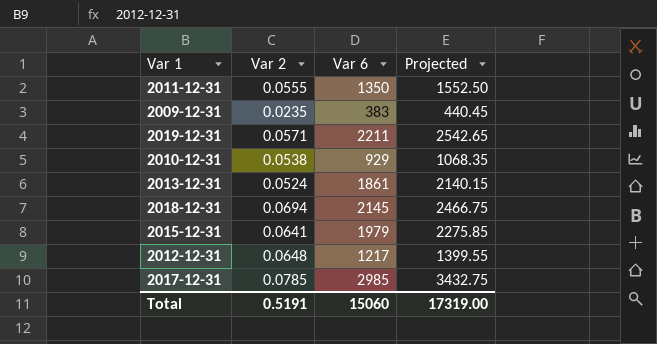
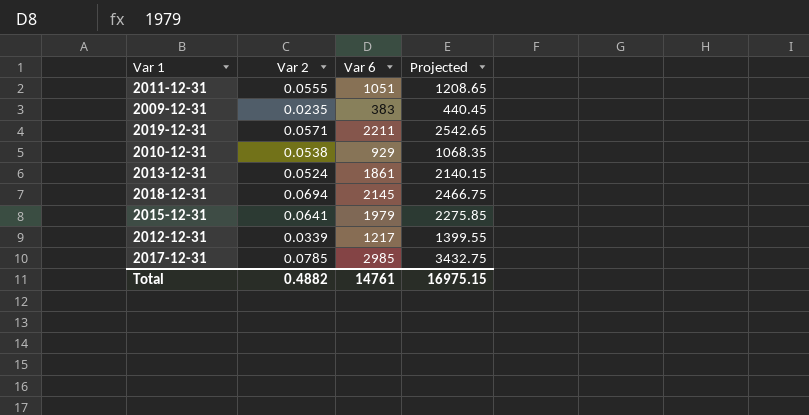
2011-12-31 | Var 6: 1350 -> 1051
2011-12-31 | Projected: 1552.50 -> 1208.65
2012-12-31 | Var 2: 0.0648 -> 0.0339
Total | Var 2: 0.5191 -> 0.4882
Total | Var 6: 15060 -> 14761
Total | Projected: 17319.00 -> 16975.15

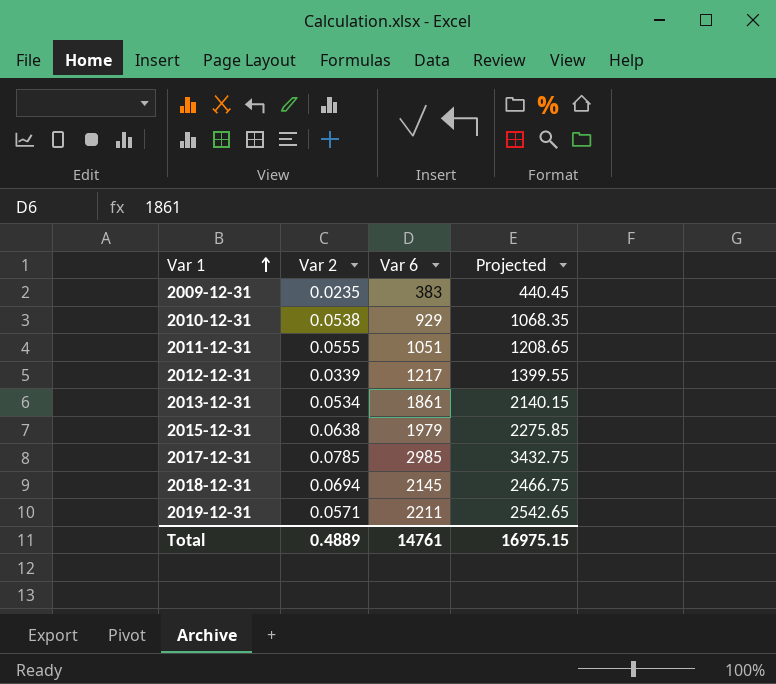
row order: none -> Var 1 ascending
2013-12-31 | Var 2: 0.0524 -> 0.0534
2015-12-31 | Var 2: 0.0641 -> 0.0638
Total | Var 2: 0.4882 -> 0.4889

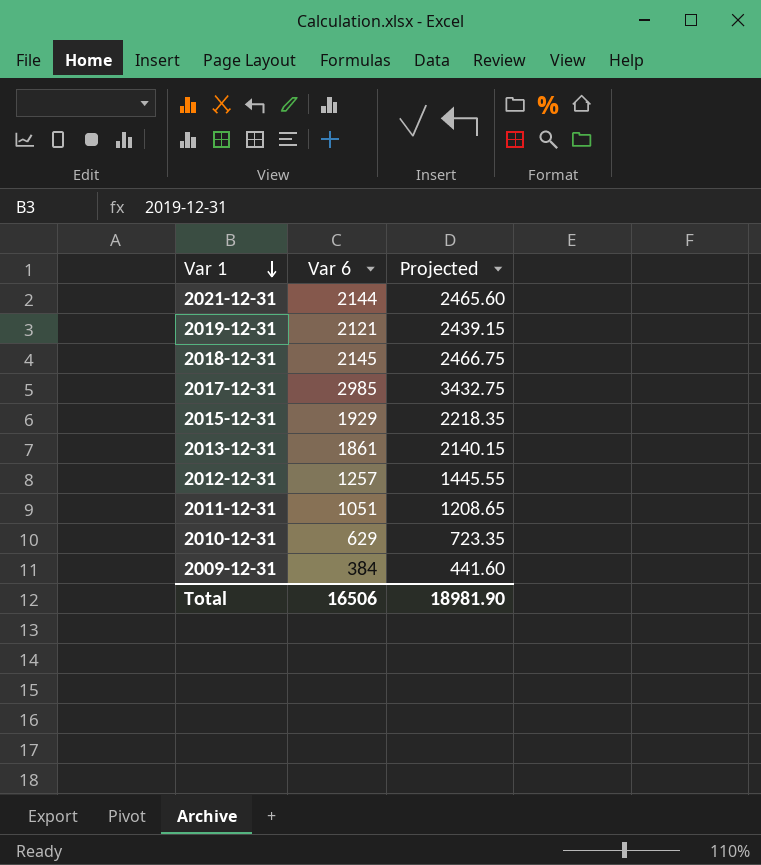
row order: Var 1 ascending -> Var 1 descending
column Var 2 | position: 2 -> none
row 2021-12-31: none -> 2144 | 2465.60
2019-12-31 | Var 6: 2211 -> 2121
2019-12-31 | Projected: 2542.65 -> 2439.15
2015-12-31 | Var 6: 1979 -> 1929
2015-12-31 | Projected: 2275.85 -> 2218.35
2012-12-31 | Var 6: 1217 -> 1257
2012-12-31 | Projected: 1399.55 -> 1445.55
2010-12-31 | Var 6: 929 -> 629
2010-12-31 | Projected: 1068.35 -> 723.35
2009-12-31 | Var 6: 383 -> 384
2009-12-31 | Projected: 440.45 -> 441.60
Total | Var 6: 14761 -> 16506
Total | Projected: 16975.15 -> 18981.90

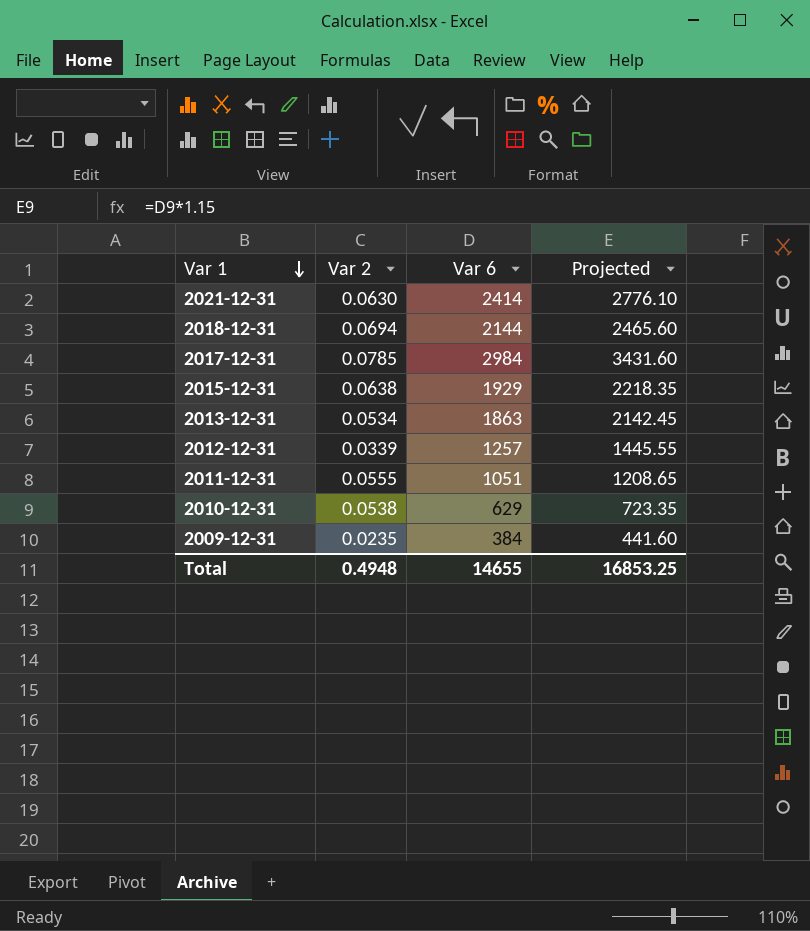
column Var 2 | position: none -> 2
row 2019-12-31: 2121 | 2439.15 -> none
2021-12-31 | Var 6: 2144 -> 2414
2021-12-31 | Projected: 2465.60 -> 2776.10
2018-12-31 | Var 6: 2145 -> 2144
2018-12-31 | Projected: 2466.75 -> 2465.60
2017-12-31 | Var 6: 2985 -> 2984
2017-12-31 | Projected: 3432.75 -> 3431.60
2013-12-31 | Var 6: 1861 -> 1863
2013-12-31 | Projected: 2140.15 -> 2142.45
Total | Var 6: 16506 -> 14655
Total | Projected: 18981.90 -> 16853.25

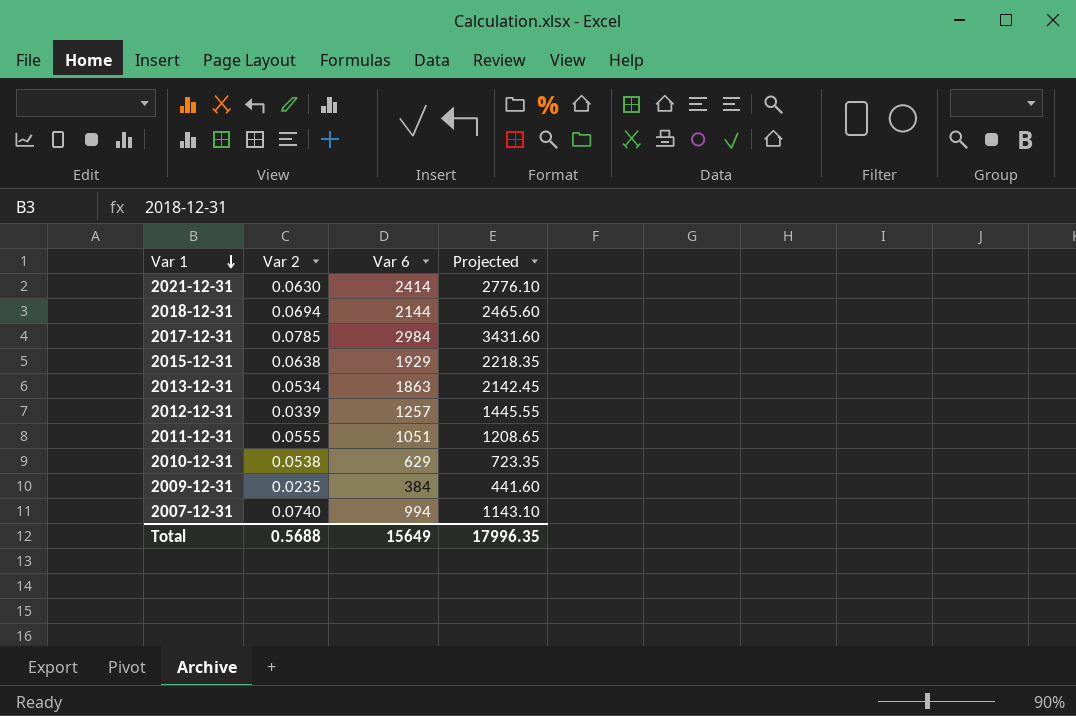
row 2007-12-31: none -> 0.0740 | 994 | 1143.10
Total | Var 2: 0.4948 -> 0.5688
Total | Var 6: 14655 -> 15649
Total | Projected: 16853.25 -> 17996.35

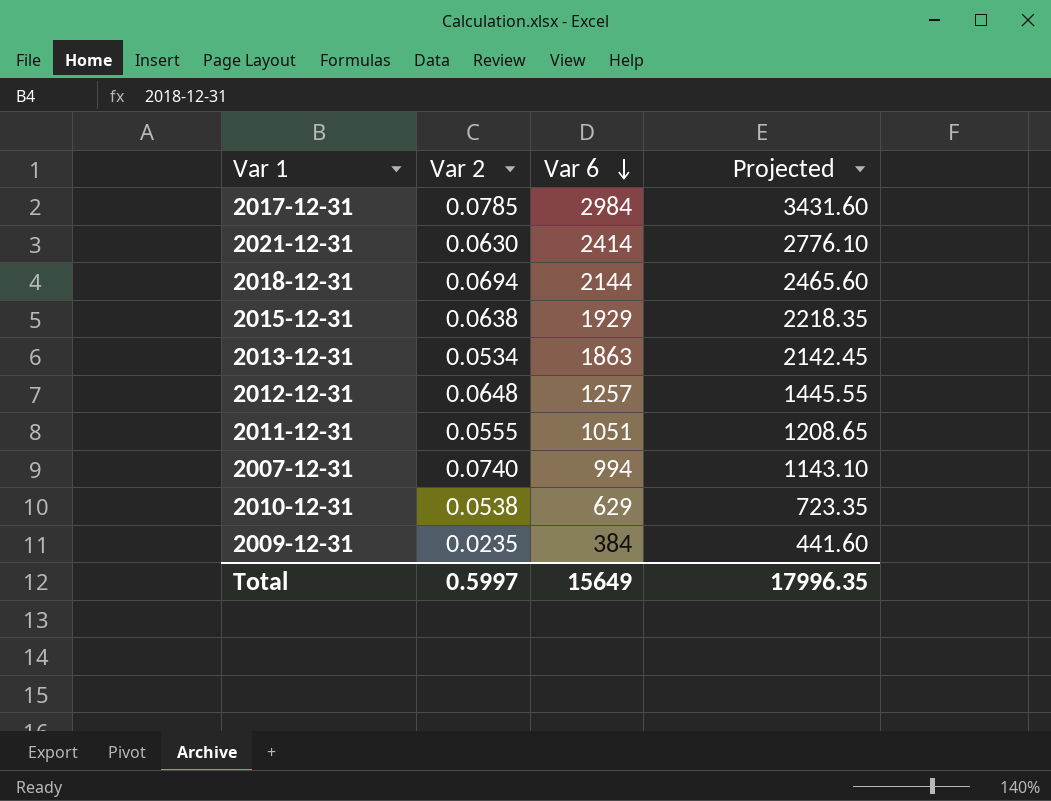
row order: Var 1 descending -> Var 6 descending
2012-12-31 | Var 2: 0.0339 -> 0.0648
Total | Var 2: 0.5688 -> 0.5997

